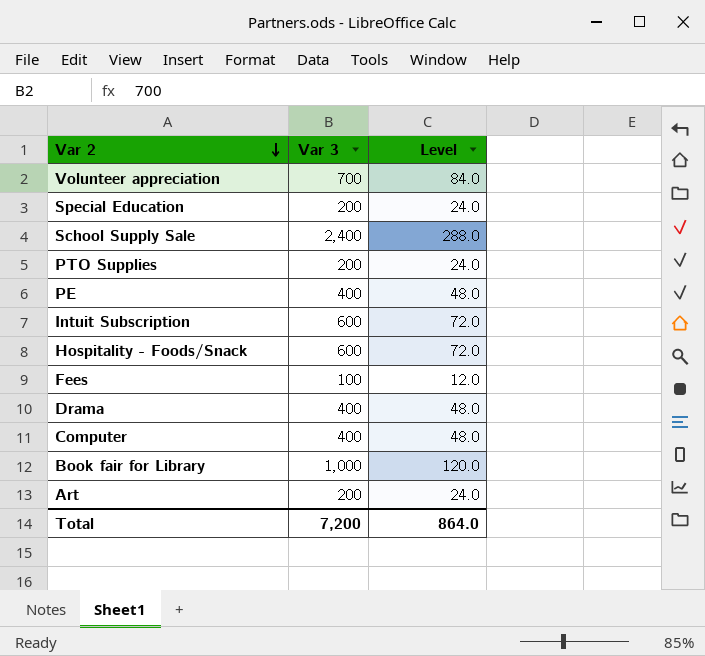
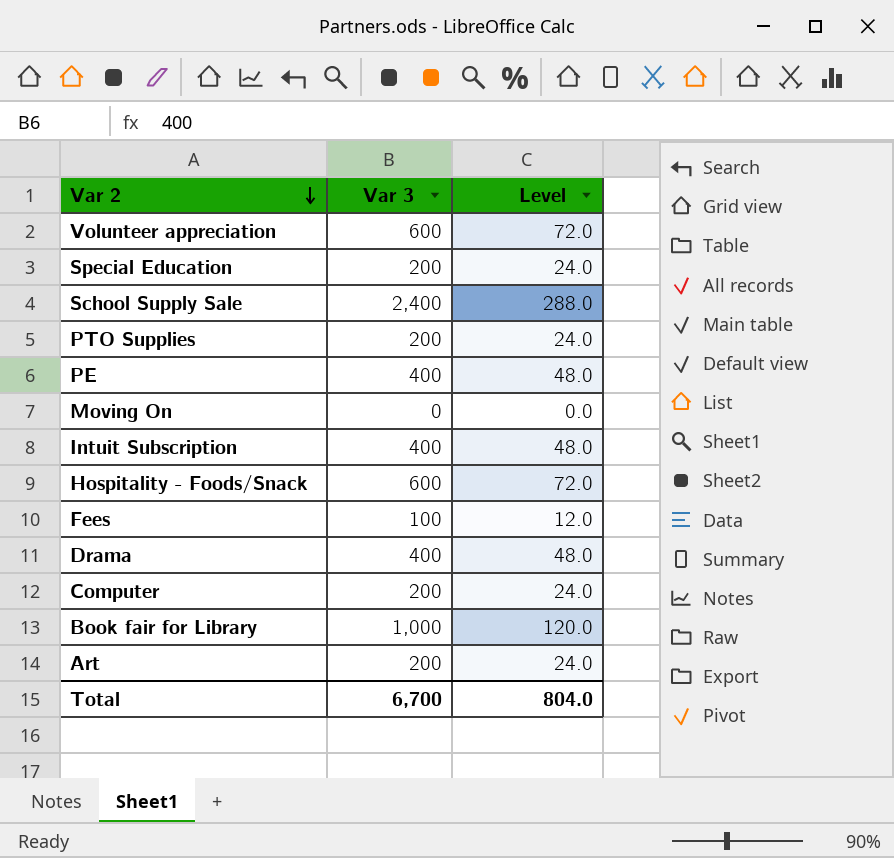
Volunteer appreciation | Var 3: 700 -> 600
Volunteer appreciation | Level: 84.0 -> 72.0
row Moving On: none -> 0 | 0.0
Intuit Subscription | Var 3: 600 -> 400
Intuit Subscription | Level: 72.0 -> 48.0
Computer | Var 3: 400 -> 200
Computer | Level: 48.0 -> 24.0
Total | Var 3: 7,200 -> 6,700
Total | Level: 864.0 -> 804.0

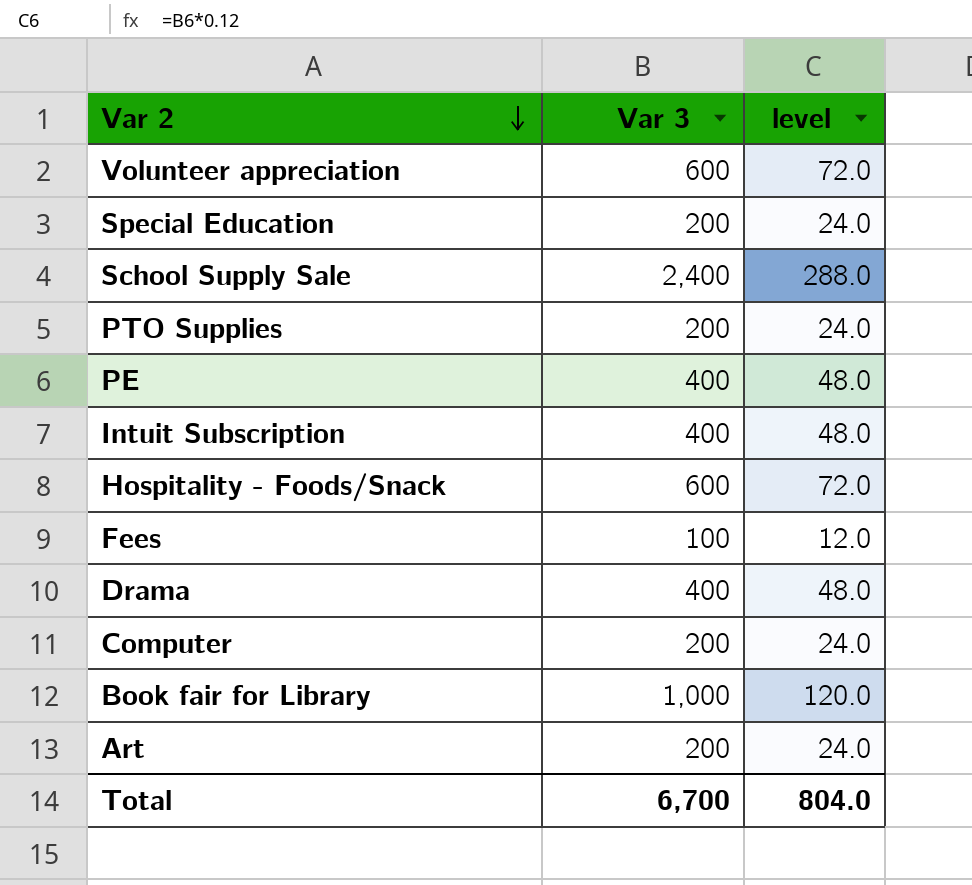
column name: Level -> level
row Moving On: 0 | 0.0 -> none

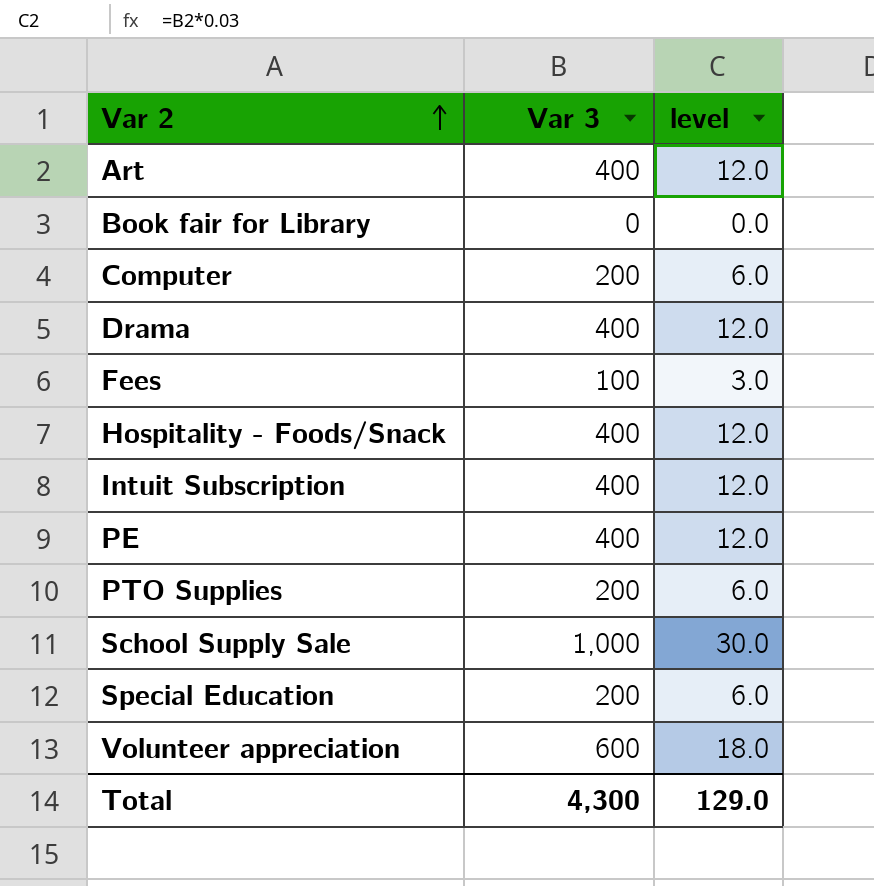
row order: Var 2 descending -> Var 2 ascending
column level | formula: [Var 3] * 0.12 -> [Var 3] * 0.03
Art | Var 3: 200 -> 400
Book fair for Library | Var 3: 1,000 -> 0
Hospitality - Foods/Snack | Var 3: 600 -> 400
School Supply Sale | Var 3: 2,400 -> 1,000
Total | Var 3: 6,700 -> 4,300
Total | level: 804.0 -> 129.0

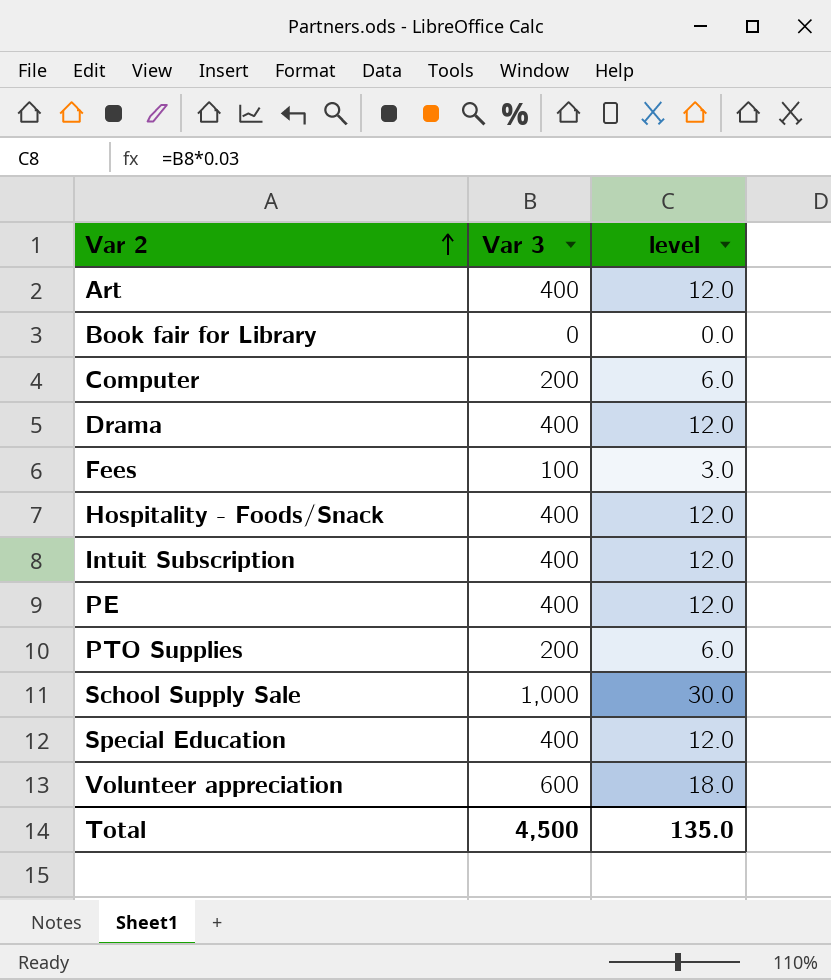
Special Education | Var 3: 200 -> 400
Special Education | level: 6.0 -> 12.0
Total | Var 3: 4,300 -> 4,500
Total | level: 129.0 -> 135.0

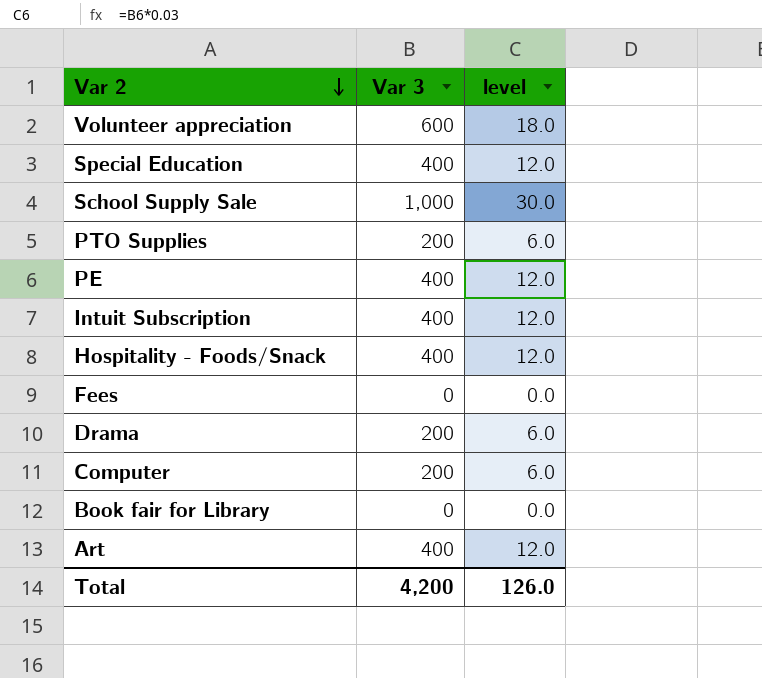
row order: Var 2 ascending -> Var 2 descending
Fees | Var 3: 100 -> 0
Fees | level: 3.0 -> 0.0
Drama | Var 3: 400 -> 200
Drama | level: 12.0 -> 6.0
Total | Var 3: 4,500 -> 4,200
Total | level: 135.0 -> 126.0

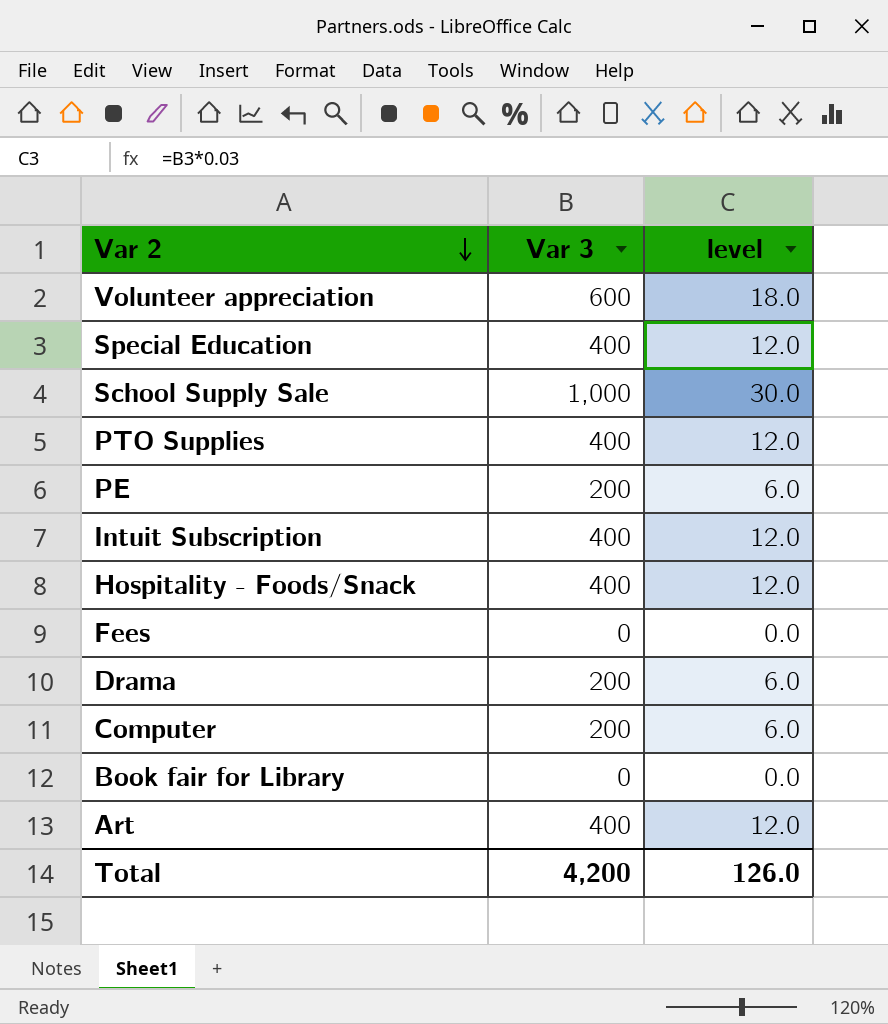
PTO Supplies | Var 3: 200 -> 400
PTO Supplies | level: 6.0 -> 12.0
PE | Var 3: 400 -> 200
PE | level: 12.0 -> 6.0

